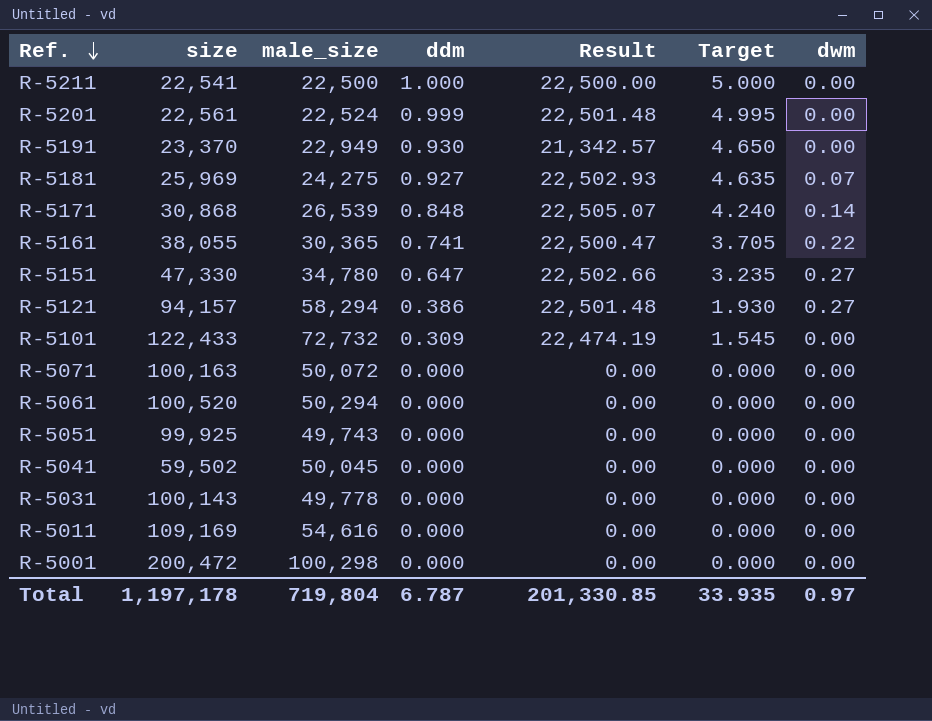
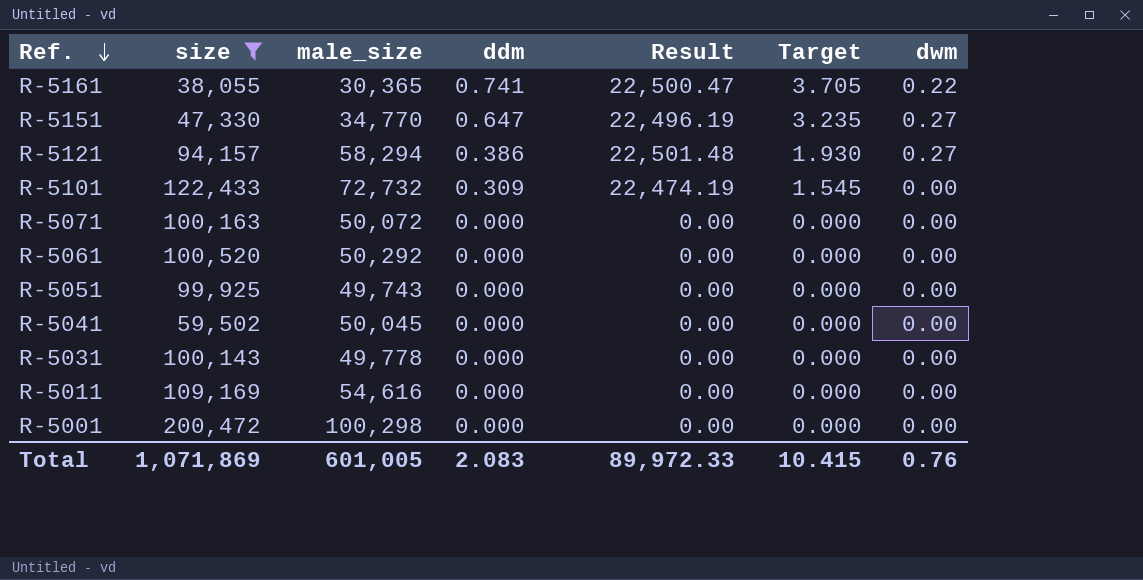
filter: none -> size >= 38,055
R-5151 | male_size: 34,780 -> 34,770
R-5151 | Result: 22,502.66 -> 22,496.19
R-5061 | male_size: 50,294 -> 50,292
Total | size: 1,197,178 -> 1,071,869
Total | male_size: 719,804 -> 601,005
Total | ddm: 6.787 -> 2.083
Total | Result: 201,330.85 -> 89,972.33
Total | Target: 33.935 -> 10.415
Total | dwm: 0.97 -> 0.76

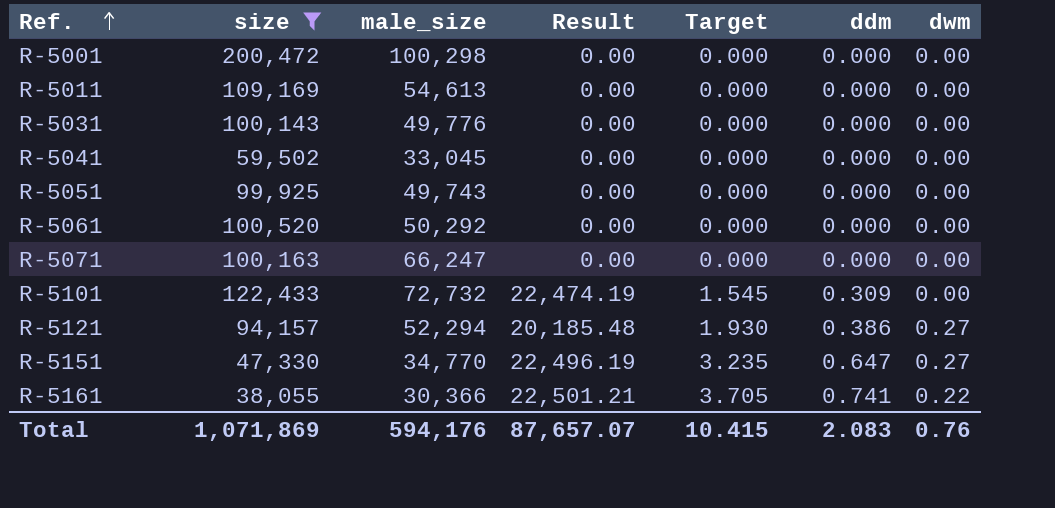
row order: Ref. descending -> Ref. ascending
column ddm | position: 4 -> 6
R-5011 | male_size: 54,616 -> 54,613
R-5031 | male_size: 49,778 -> 49,776
R-5041 | male_size: 50,045 -> 33,045
R-5071 | male_size: 50,072 -> 66,247
R-5121 | male_size: 58,294 -> 52,294
R-5121 | Result: 22,501.48 -> 20,185.48
R-5161 | male_size: 30,365 -> 30,366
R-5161 | Result: 22,500.47 -> 22,501.21
Total | male_size: 601,005 -> 594,176
Total | Result: 89,972.33 -> 87,657.07

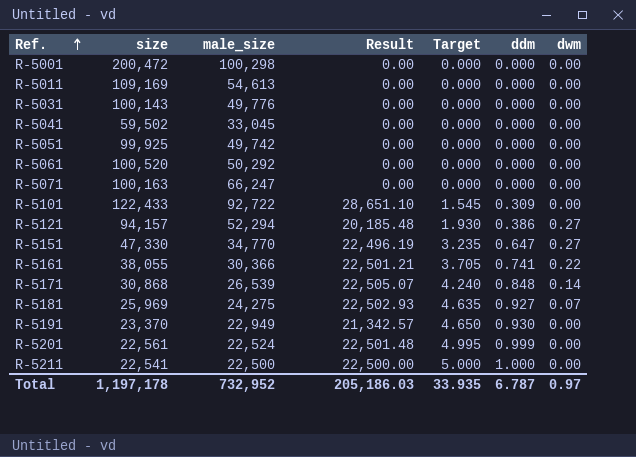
filter: size >= 38,055 -> none
R-5051 | male_size: 49,743 -> 49,742
R-5101 | male_size: 72,732 -> 92,722
R-5101 | Result: 22,474.19 -> 28,651.10
Total | size: 1,071,869 -> 1,197,178
Total | male_size: 594,176 -> 732,952
Total | Result: 87,657.07 -> 205,186.03
Total | Target: 10.415 -> 33.935
Total | ddm: 2.083 -> 6.787
Total | dwm: 0.76 -> 0.97

